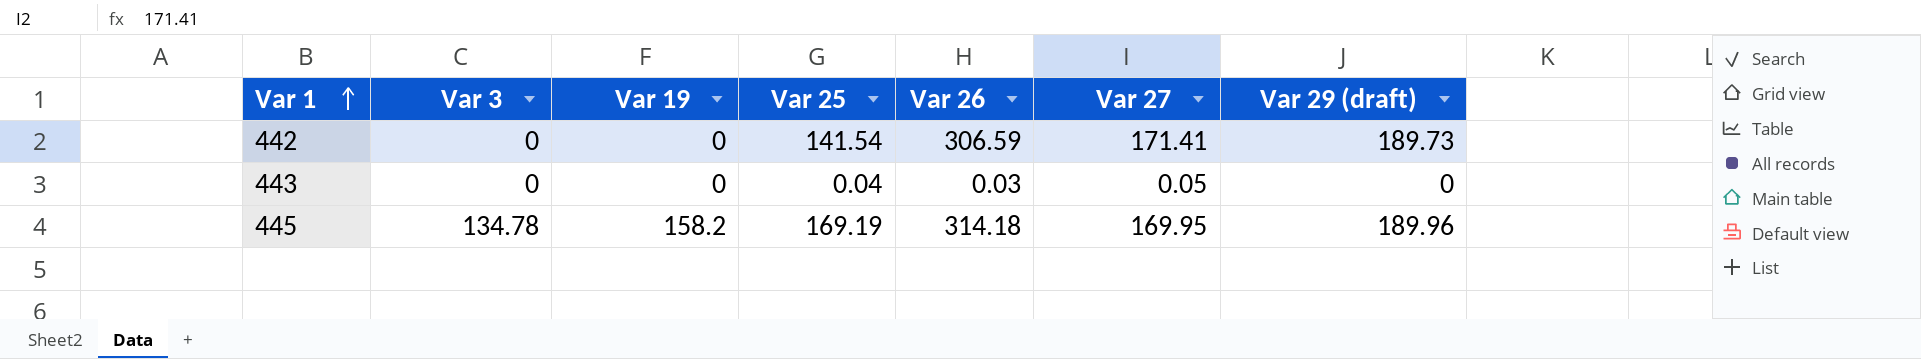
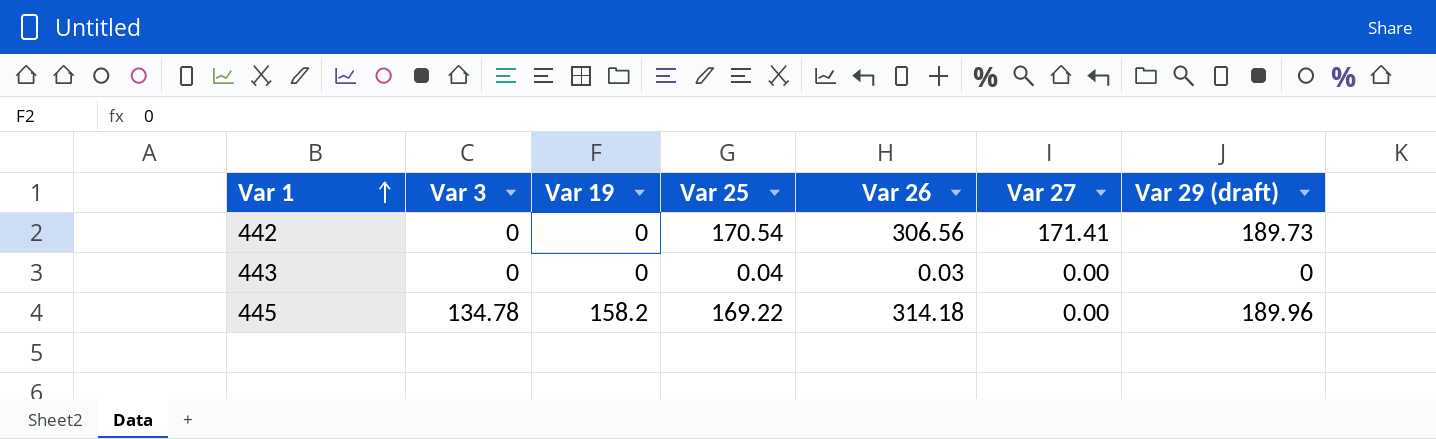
442 | Var 25: 141.54 -> 170.54
442 | Var 26: 306.59 -> 306.56
443 | Var 27: 0.05 -> 0.00
445 | Var 25: 169.19 -> 169.22
445 | Var 27: 169.95 -> 0.00

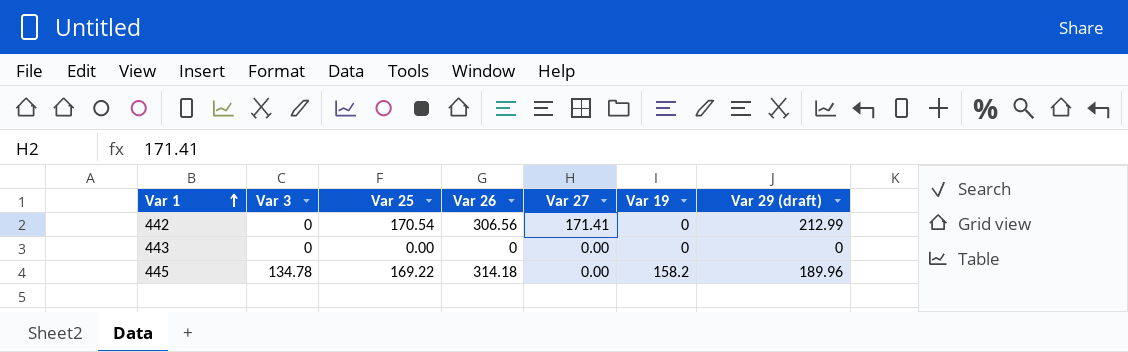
column Var 19 | position: 3 -> 6
442 | Var 29 (draft): 189.73 -> 212.99
443 | Var 25: 0.04 -> 0.00
443 | Var 26: 0.03 -> 0

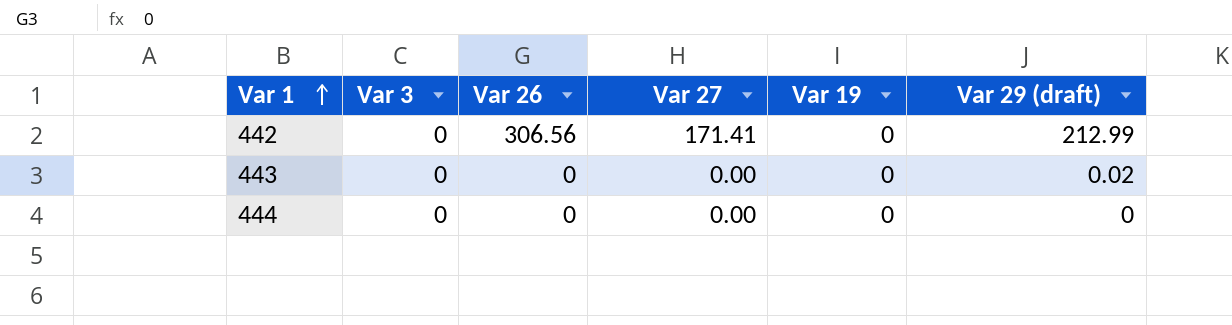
column Var 25 | position: 3 -> none
row 445: 134.78 | 169.22 | 314.18 | 0.00 | 158.2 | 189.96 -> none
443 | Var 29 (draft): 0 -> 0.02
row 444: none -> 0 | 0 | 0.00 | 0 | 0

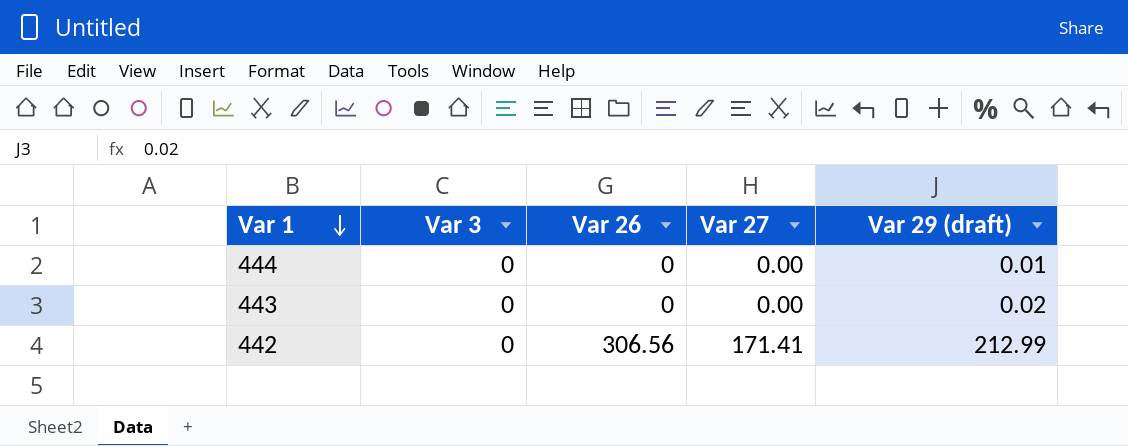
row order: Var 1 ascending -> Var 1 descending
column Var 19 | position: 5 -> none
444 | Var 29 (draft): 0 -> 0.01

